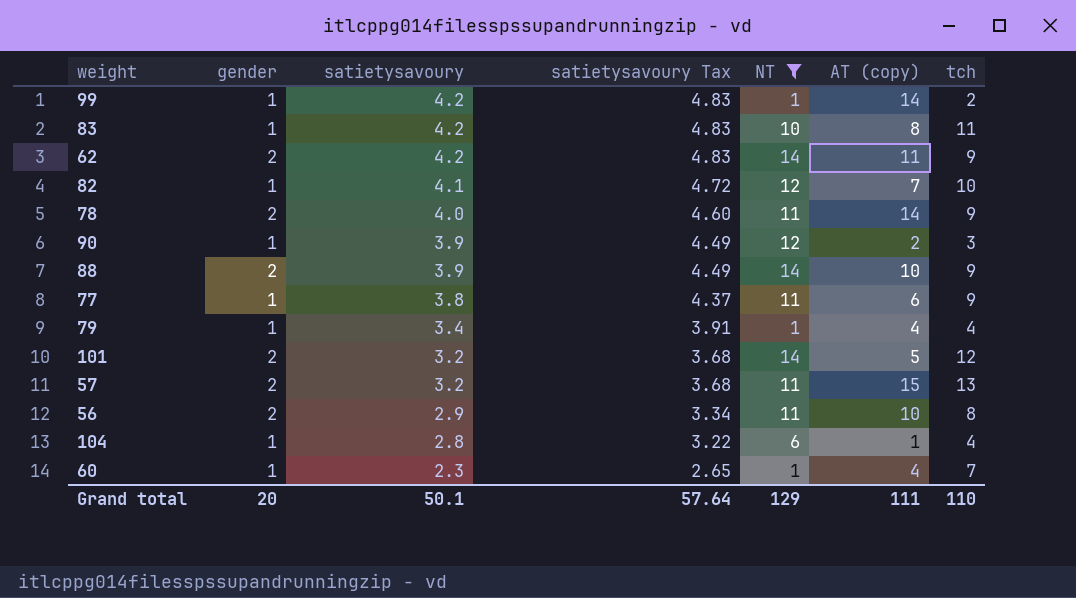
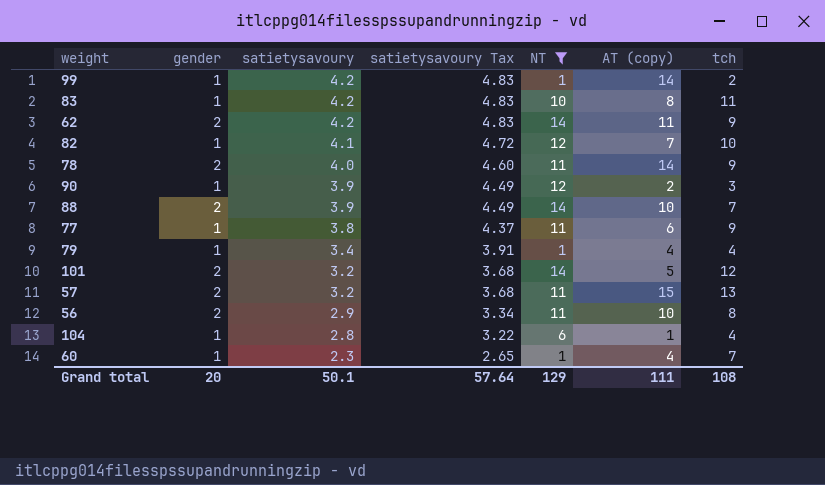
88 | tch: 9 -> 7
Grand total | tch: 110 -> 108

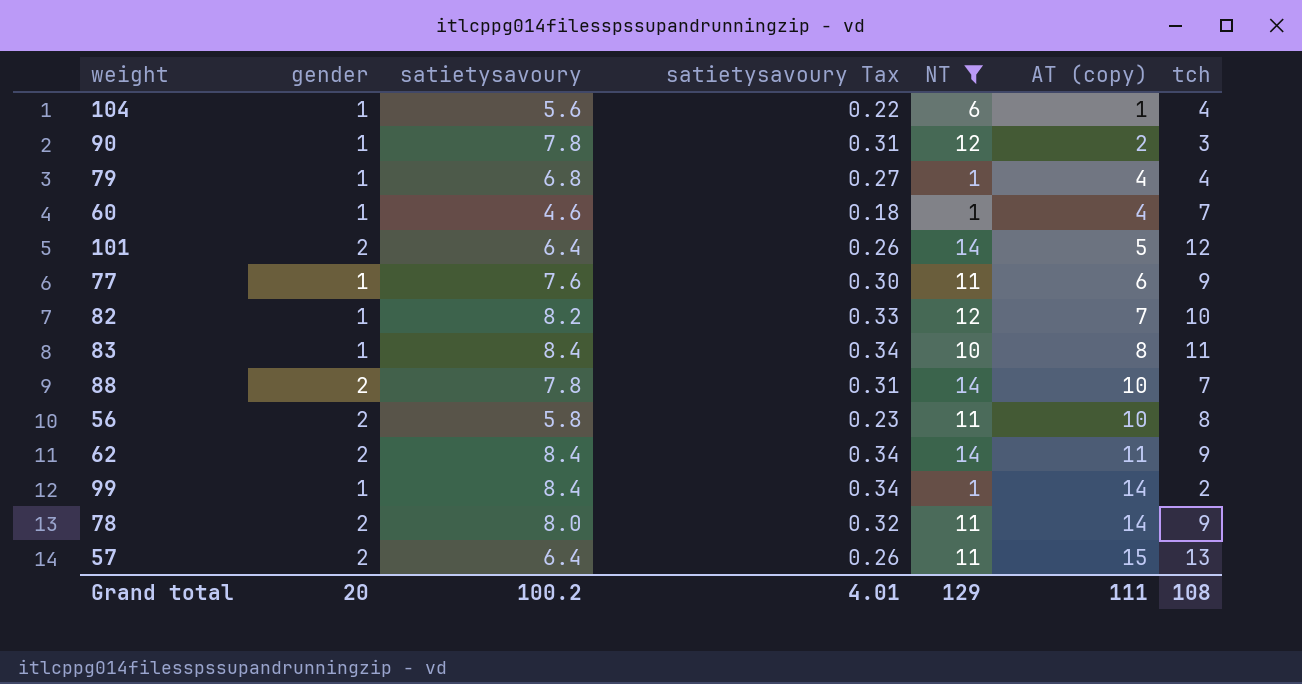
row order: satietysavoury descending -> AT (copy) ascending
column satietysavoury Tax | formula: [satietysavoury] * 1.15 -> [satietysavoury] * 0.04
104 | satietysavoury: 2.8 -> 5.6
90 | satietysavoury: 3.9 -> 7.8
79 | satietysavoury: 3.4 -> 6.8
60 | satietysavoury: 2.3 -> 4.6
101 | satietysavoury: 3.2 -> 6.4
77 | satietysavoury: 3.8 -> 7.6
82 | satietysavoury: 4.1 -> 8.2
83 | satietysavoury: 4.2 -> 8.4
88 | satietysavoury: 3.9 -> 7.8
56 | satietysavoury: 2.9 -> 5.8
62 | satietysavoury: 4.2 -> 8.4
99 | satietysavoury: 4.2 -> 8.4
78 | satietysavoury: 4.0 -> 8.0
57 | satietysavoury: 3.2 -> 6.4
Grand total | satietysavoury: 50.1 -> 100.2
Grand total | satietysavoury Tax: 57.64 -> 4.01

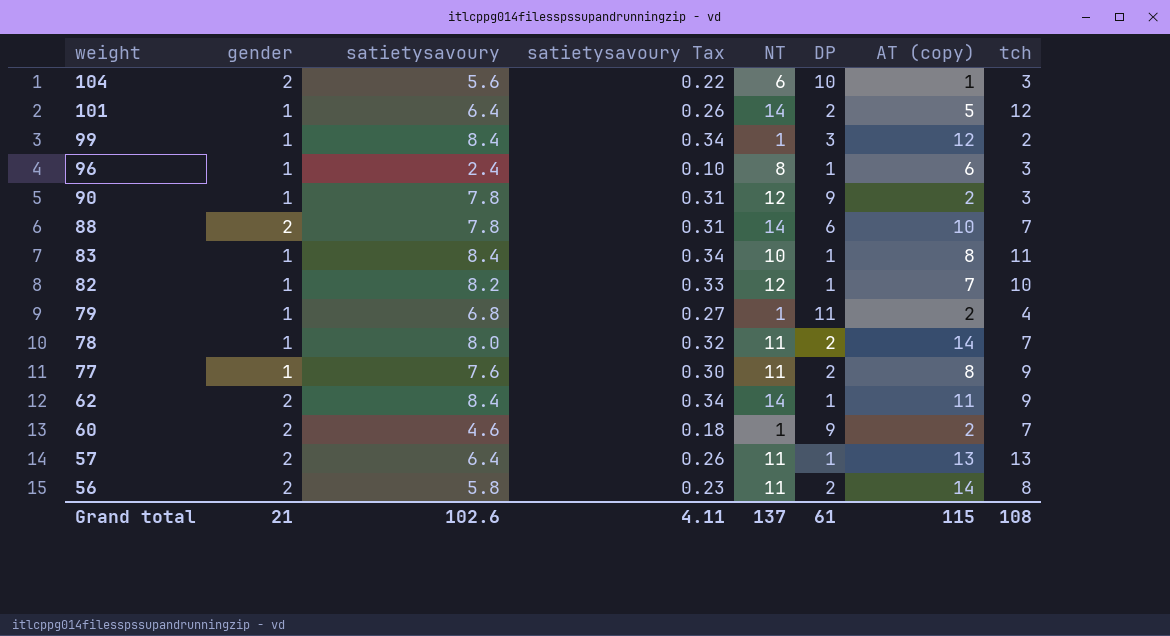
filter: NT != 8 -> none
row order: AT (copy) ascending -> weight descending
column DP | position: none -> 6
104 | gender: 1 -> 2
104 | tch: 4 -> 3
101 | gender: 2 -> 1
99 | AT (copy): 14 -> 12
79 | AT (copy): 4 -> 2
78 | gender: 2 -> 1
78 | tch: 9 -> 7
77 | AT (copy): 6 -> 8
60 | gender: 1 -> 2
60 | AT (copy): 4 -> 2
57 | AT (copy): 15 -> 13
56 | AT (copy): 10 -> 14
Grand total | gender: 20 -> 21
Grand total | satietysavoury: 100.2 -> 102.6
Grand total | satietysavoury Tax: 4.01 -> 4.11
Grand total | NT: 129 -> 137
Grand total | AT (copy): 111 -> 115

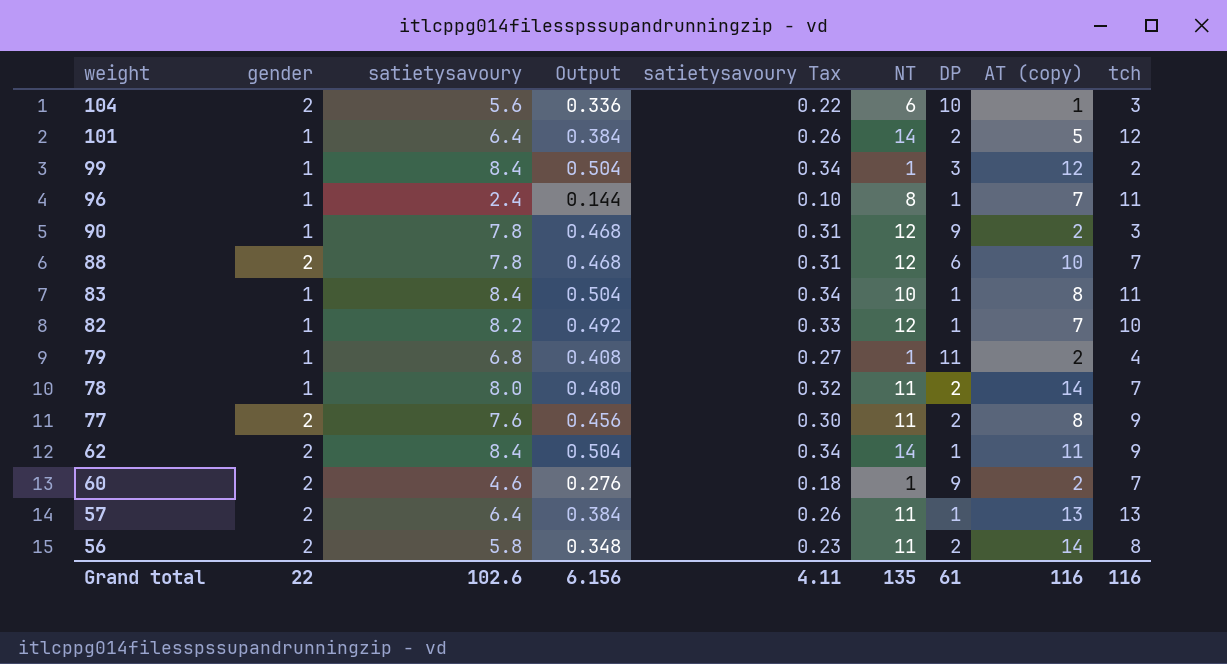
column Output | formula: none -> [satietysavoury] * 0.06
96 | AT (copy): 6 -> 7
96 | tch: 3 -> 11
88 | NT: 14 -> 12
77 | gender: 1 -> 2
Grand total | gender: 21 -> 22
Grand total | NT: 137 -> 135
Grand total | AT (copy): 115 -> 116
Grand total | tch: 108 -> 116

